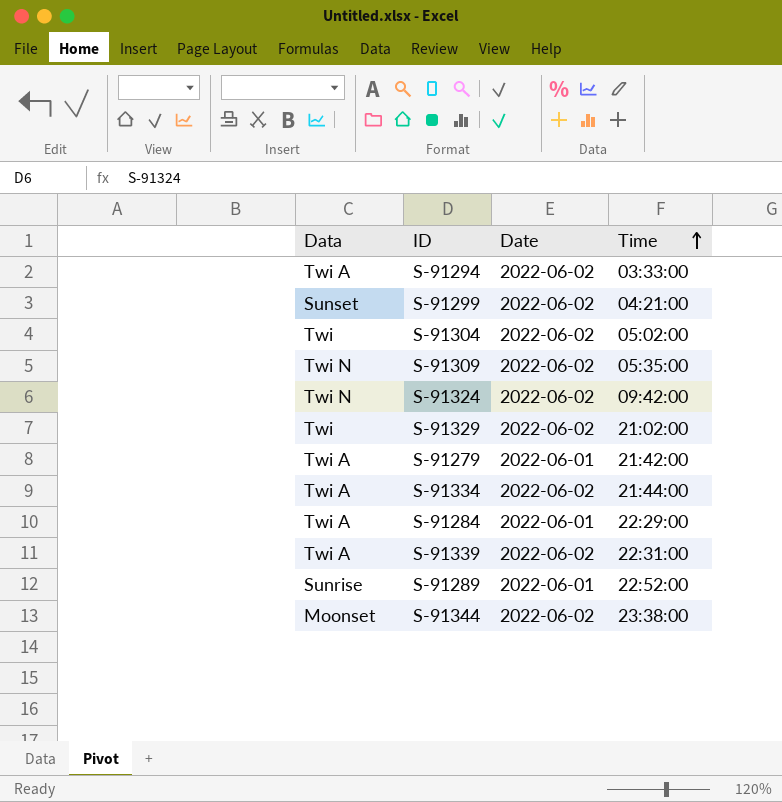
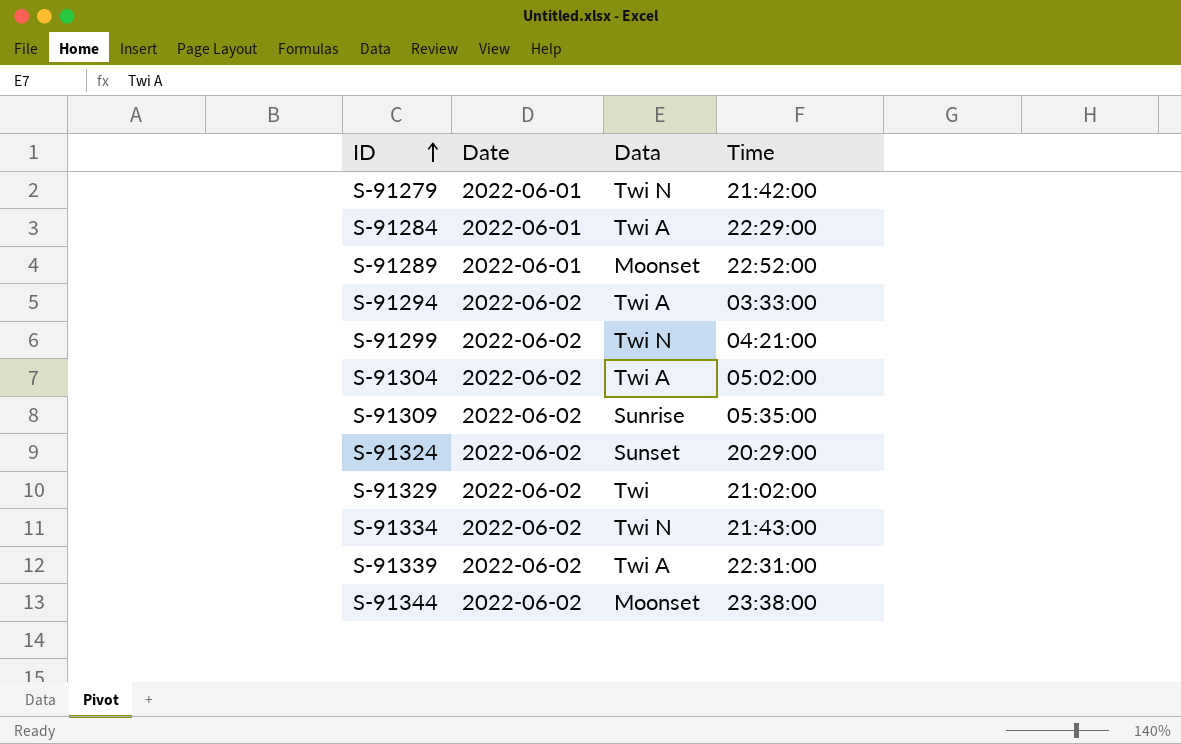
row order: Time ascending -> ID ascending
column Data | position: 1 -> 3
S-91279 | Data: Twi A -> Twi N
S-91289 | Data: Sunrise -> Moonset
S-91299 | Data: Sunset -> Twi N
S-91304 | Data: Twi -> Twi A
S-91309 | Data: Twi N -> Sunrise
S-91324 | Data: Twi N -> Sunset
S-91324 | Time: 09:42:00 -> 20:29:00
S-91334 | Data: Twi A -> Twi N
S-91334 | Time: 21:44:00 -> 21:43:00

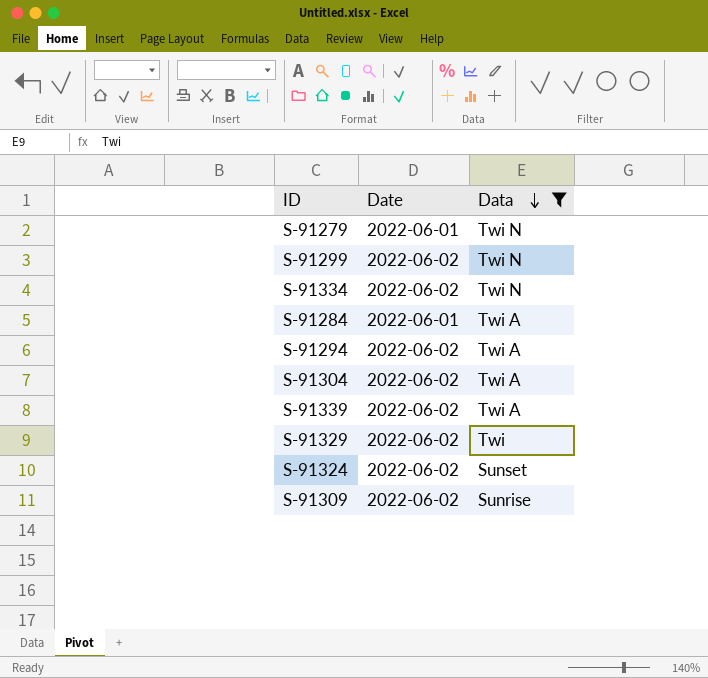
filter: none -> Data != Moonset
row order: ID ascending -> Data descending
column Time | position: 4 -> none

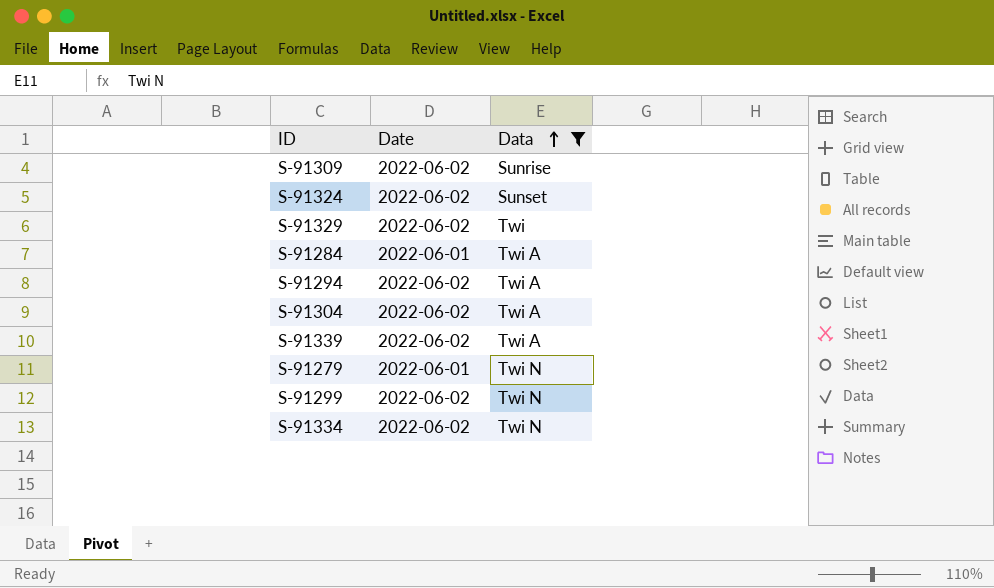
row order: Data descending -> Data ascending

